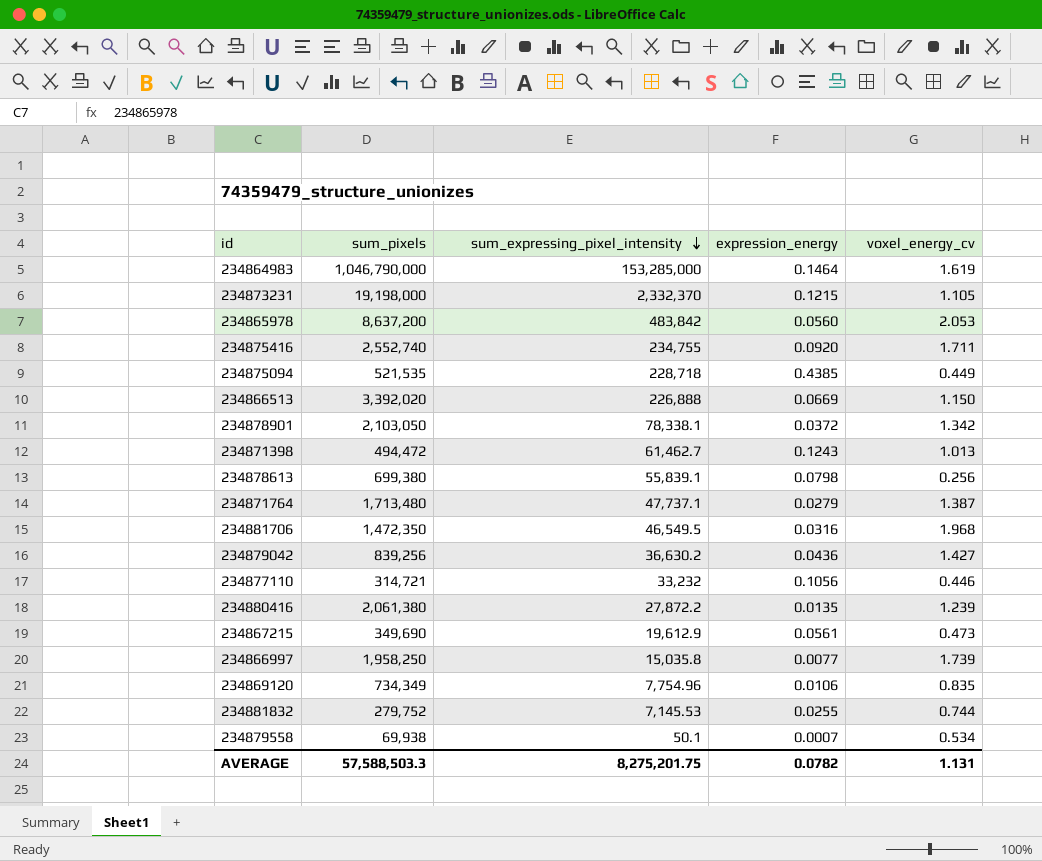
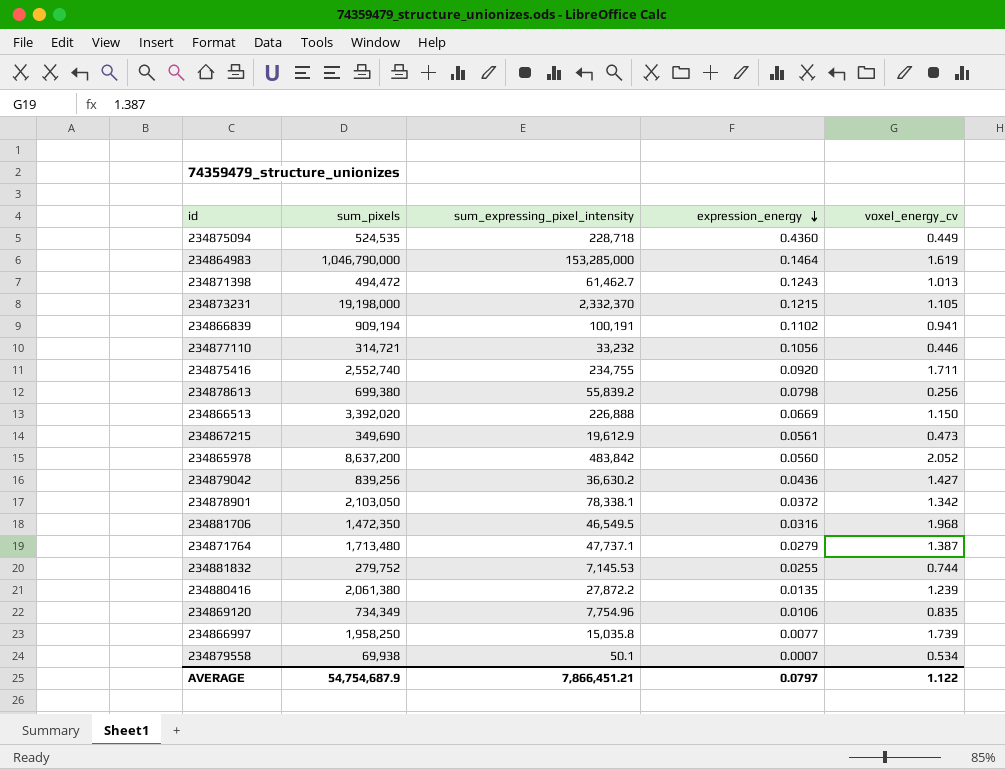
row order: sum_expressing_pixel_intensity descending -> expression_energy descending
234875094 | sum_pixels: 521,535 -> 524,535
234875094 | expression_energy: 0.4385 -> 0.4360
row 234866839: none -> 909,194 | 100,191 | 0.1102 | 0.941
234878613 | sum_expressing_pixel_intensity: 55,839.1 -> 55,839.2
234865978 | voxel_energy_cv: 2.053 -> 2.052
AVERAGE | sum_pixels: 57,588,503.3 -> 54,754,687.9
AVERAGE | sum_expressing_pixel_intensity: 8,275,201.75 -> 7,866,451.21
AVERAGE | expression_energy: 0.0782 -> 0.0797
AVERAGE | voxel_energy_cv: 1.131 -> 1.122

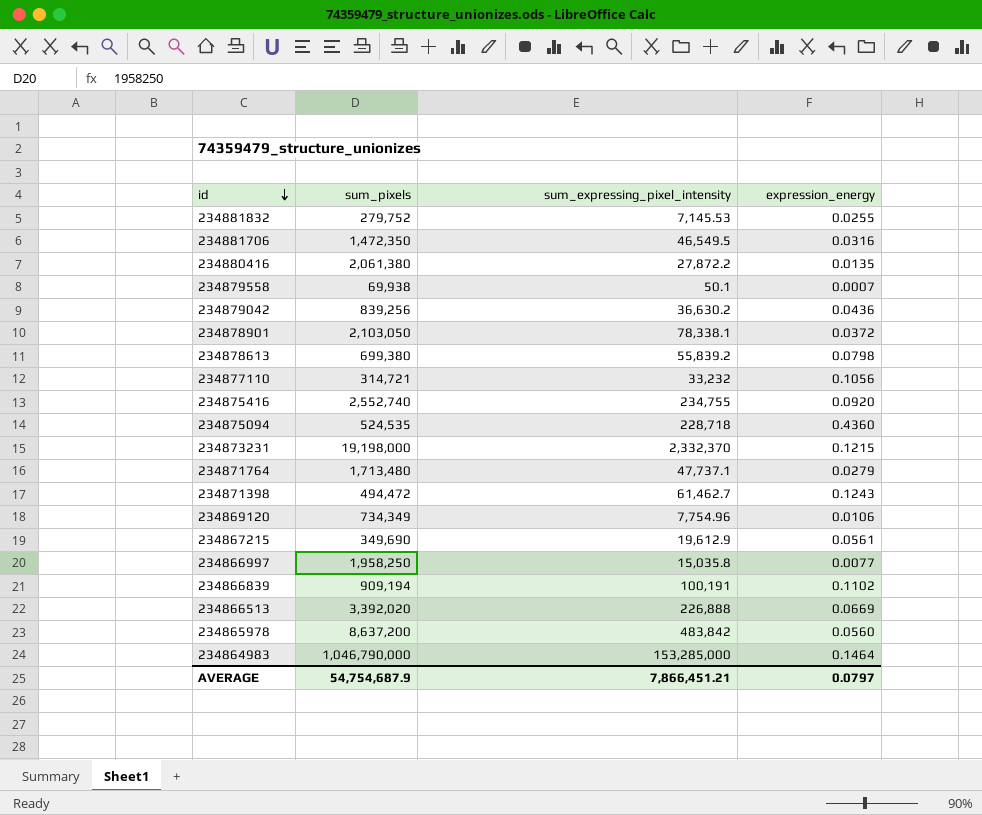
row order: expression_energy descending -> id descending
column voxel_energy_cv | position: 5 -> none

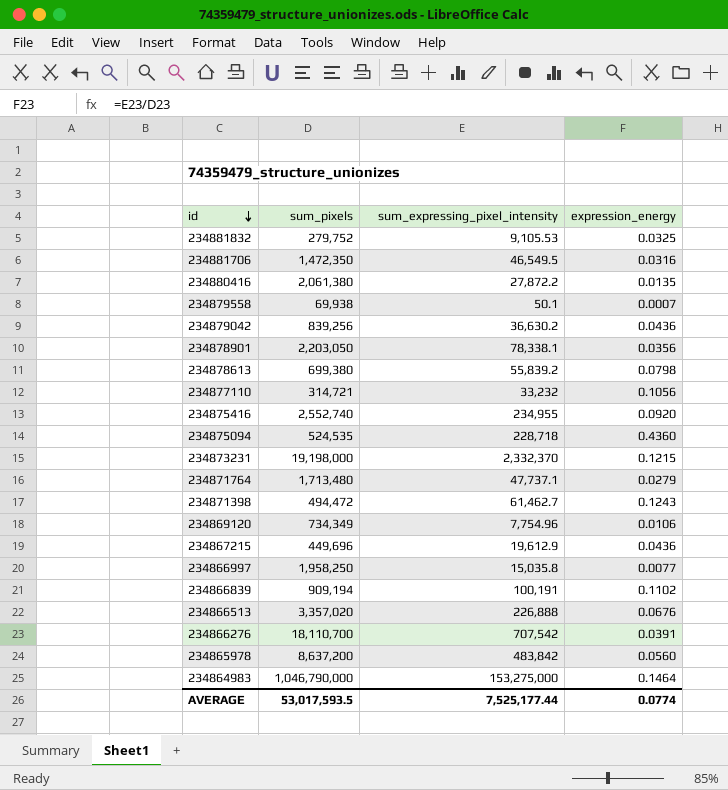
234881832 | sum_expressing_pixel_intensity: 7,145.53 -> 9,105.53
234881832 | expression_energy: 0.0255 -> 0.0325
234878901 | sum_pixels: 2,103,050 -> 2,203,050
234878901 | expression_energy: 0.0372 -> 0.0356
234875416 | sum_expressing_pixel_intensity: 234,755 -> 234,955
234867215 | sum_pixels: 349,690 -> 449,696
234867215 | expression_energy: 0.0561 -> 0.0436
234866513 | sum_pixels: 3,392,020 -> 3,357,020
234866513 | expression_energy: 0.0669 -> 0.0676
row 234866276: none -> 18,110,700 | 707,542 | 0.0391
234864983 | sum_expressing_pixel_intensity: 153,285,000 -> 153,275,000
AVERAGE | sum_pixels: 54,754,687.9 -> 53,017,593.5
AVERAGE | sum_expressing_pixel_intensity: 7,866,451.21 -> 7,525,177.44
AVERAGE | expression_energy: 0.0797 -> 0.0774

